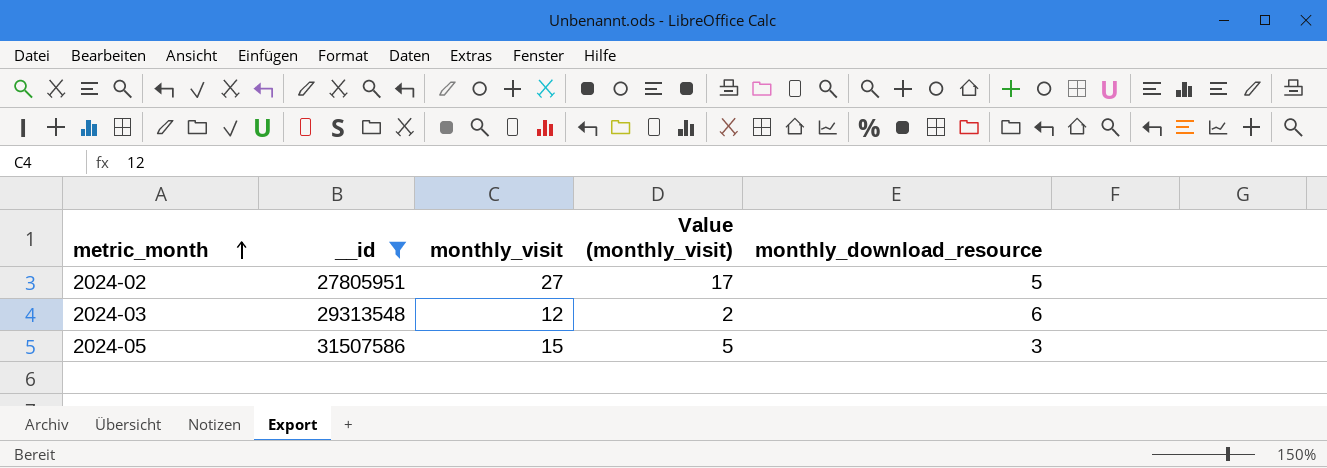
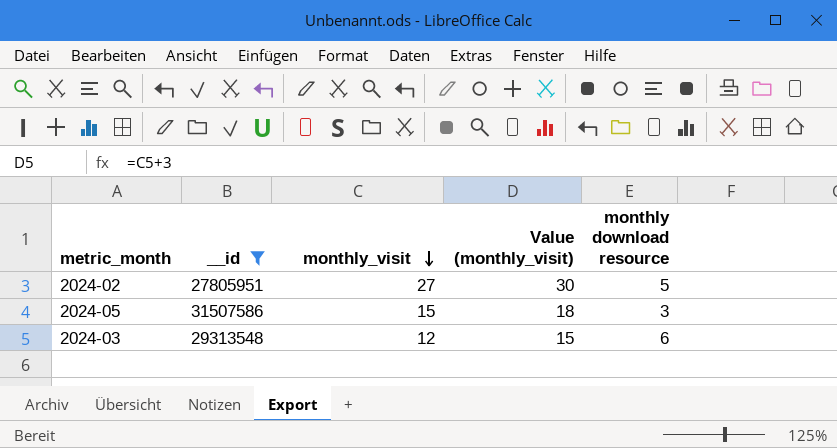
row order: metric_month ascending -> monthly_visit descending
column Value (monthly_visit) | formula: [monthly_visit] - 10 -> [monthly_visit] + 3
column name: monthly_download_resource -> monthly download resource

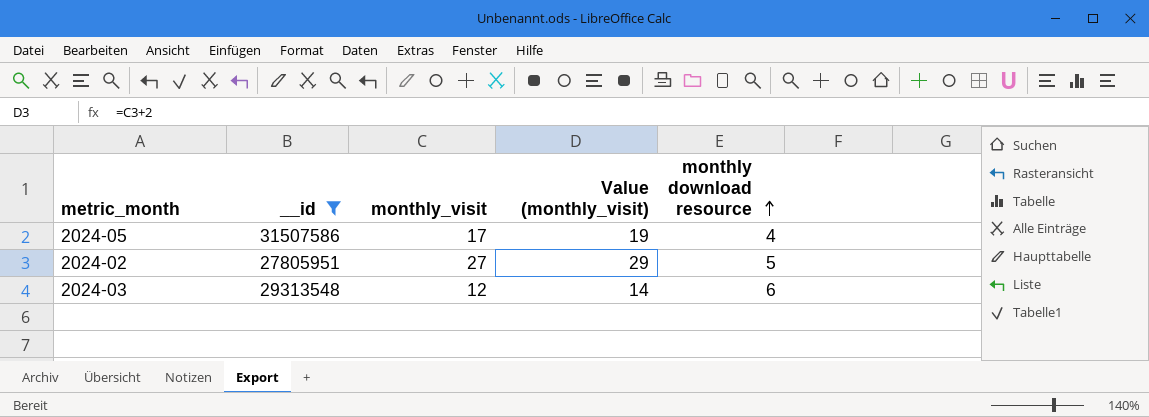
row order: monthly_visit descending -> monthly download resource ascending
column Value (monthly_visit) | formula: [monthly_visit] + 3 -> [monthly_visit] + 2
2024-05 | monthly_visit: 15 -> 17
2024-05 | monthly download resource: 3 -> 4

